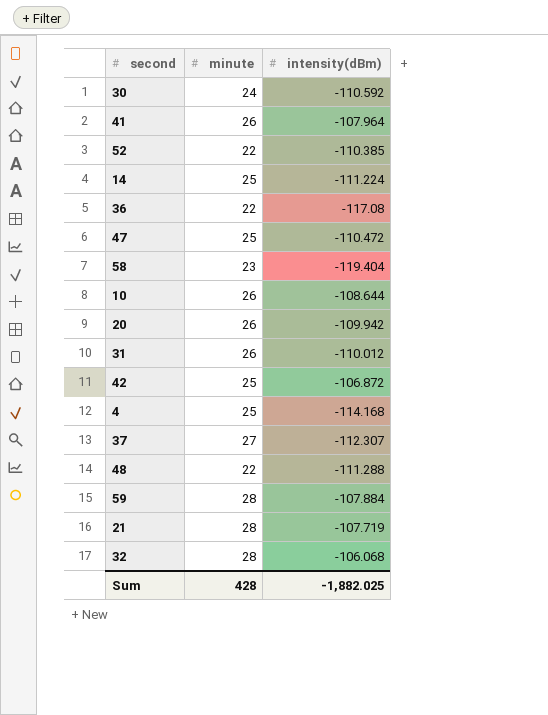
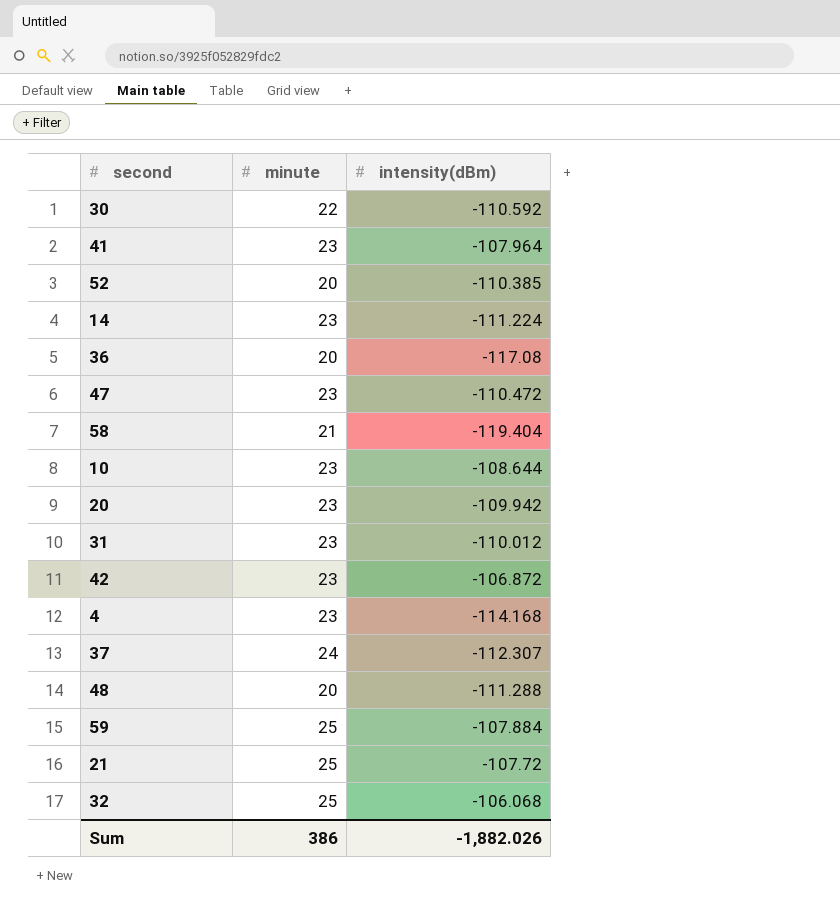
30 | minute: 24 -> 22
41 | minute: 26 -> 23
52 | minute: 22 -> 20
14 | minute: 25 -> 23
36 | minute: 22 -> 20
47 | minute: 25 -> 23
58 | minute: 23 -> 21
10 | minute: 26 -> 23
20 | minute: 26 -> 23
31 | minute: 26 -> 23
42 | minute: 25 -> 23
4 | minute: 25 -> 23
37 | minute: 27 -> 24
48 | minute: 22 -> 20
59 | minute: 28 -> 25
21 | minute: 28 -> 25
21 | intensity(dBm): -107.719 -> -107.72
32 | minute: 28 -> 25
Sum | minute: 428 -> 386
Sum | intensity(dBm): -1,882.025 -> -1,882.026

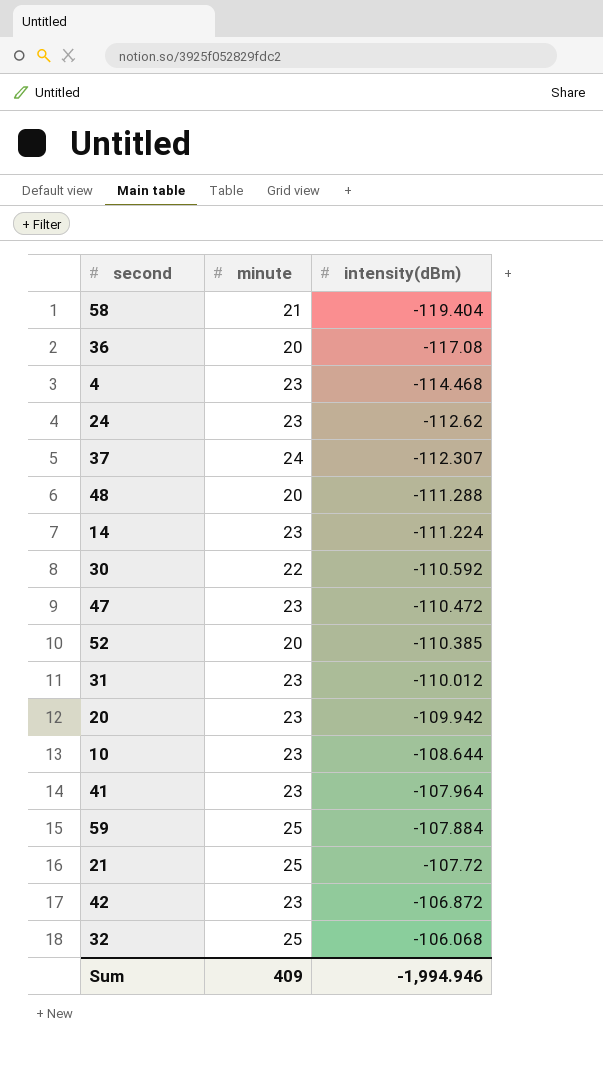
row order: none -> intensity(dBm) ascending
4 | intensity(dBm): -114.168 -> -114.468
row 24: none -> 23 | -112.62
Sum | minute: 386 -> 409
Sum | intensity(dBm): -1,882.026 -> -1,994.946

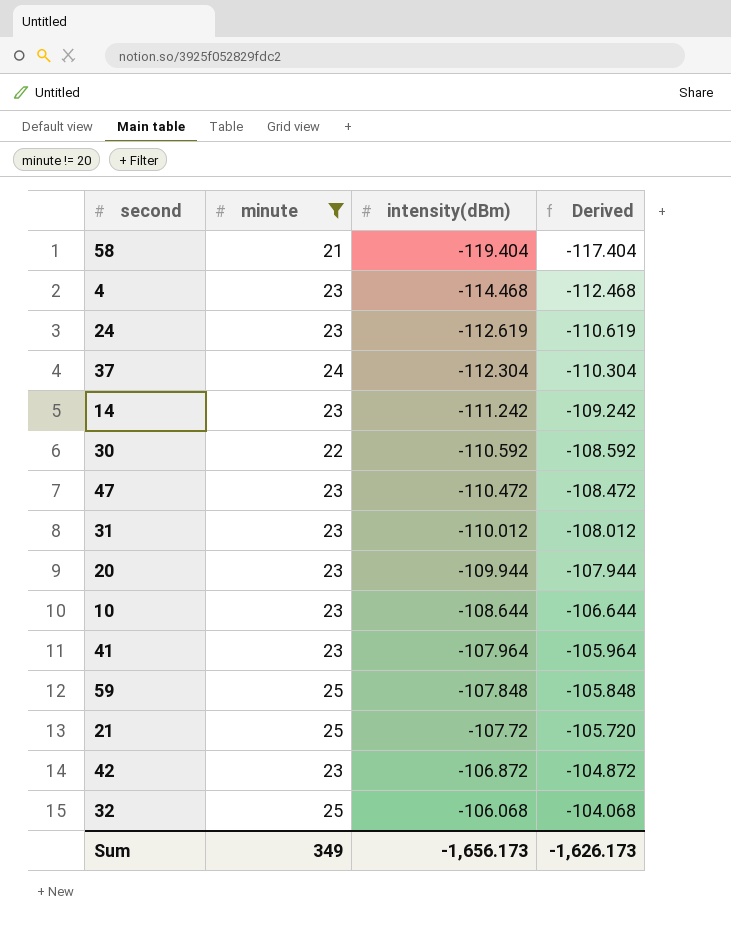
filter: none -> minute != 20
column Derived | formula: none -> [intensity(dBm)] + 2
24 | intensity(dBm): -112.62 -> -112.619
37 | intensity(dBm): -112.307 -> -112.304
14 | intensity(dBm): -111.224 -> -111.242
20 | intensity(dBm): -109.942 -> -109.944
59 | intensity(dBm): -107.884 -> -107.848
Sum | minute: 409 -> 349
Sum | intensity(dBm): -1,994.946 -> -1,656.173

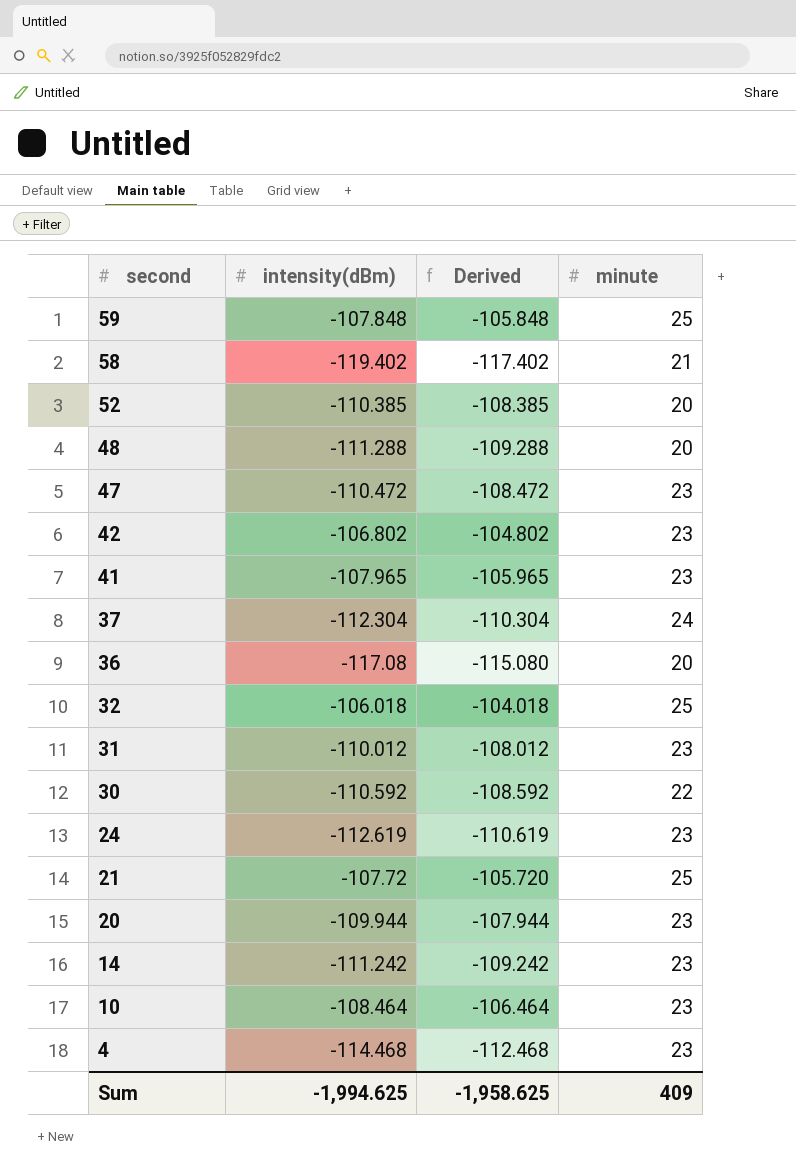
filter: minute != 20 -> none
row order: intensity(dBm) ascending -> second descending
column minute | position: 2 -> 4
58 | intensity(dBm): -119.404 -> -119.402
58 | Derived: -117.404 -> -117.402
42 | intensity(dBm): -106.872 -> -106.802
42 | Derived: -104.872 -> -104.802
41 | intensity(dBm): -107.964 -> -107.965
41 | Derived: -105.964 -> -105.965
32 | intensity(dBm): -106.068 -> -106.018
32 | Derived: -104.068 -> -104.018
10 | intensity(dBm): -108.644 -> -108.464
10 | Derived: -106.644 -> -106.464
Sum | intensity(dBm): -1,656.173 -> -1,994.625
Sum | Derived: -1,626.173 -> -1,958.625
Sum | minute: 349 -> 409

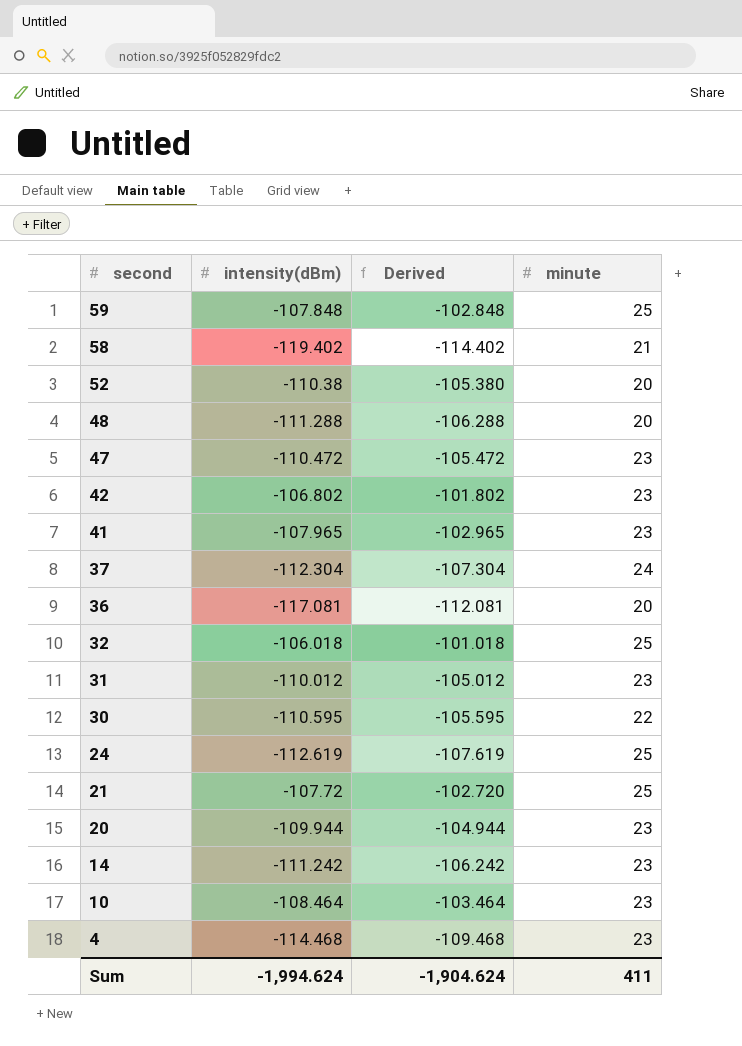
column Derived | formula: [intensity(dBm)] + 2 -> [intensity(dBm)] + 5
52 | intensity(dBm): -110.385 -> -110.38
36 | intensity(dBm): -117.08 -> -117.081
30 | intensity(dBm): -110.592 -> -110.595
24 | minute: 23 -> 25
Sum | intensity(dBm): -1,994.625 -> -1,994.624
Sum | Derived: -1,958.625 -> -1,904.624
Sum | minute: 409 -> 411

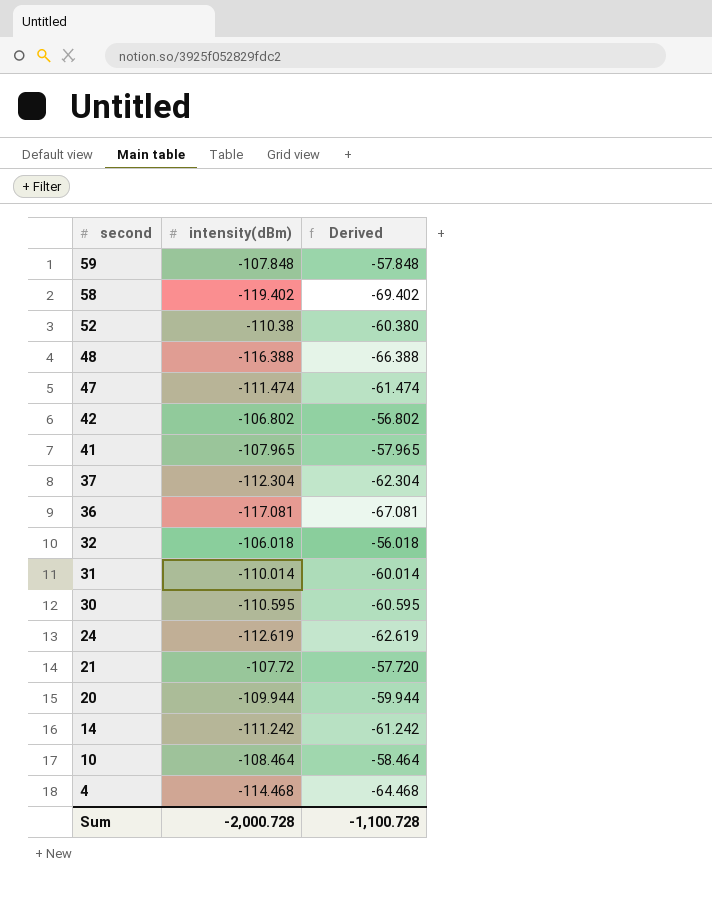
column minute | position: 4 -> none
column Derived | formula: [intensity(dBm)] + 5 -> [intensity(dBm)] + 50
48 | intensity(dBm): -111.288 -> -116.388
47 | intensity(dBm): -110.472 -> -111.474
31 | intensity(dBm): -110.012 -> -110.014
Sum | intensity(dBm): -1,994.624 -> -2,000.728
Sum | Derived: -1,904.624 -> -1,100.728

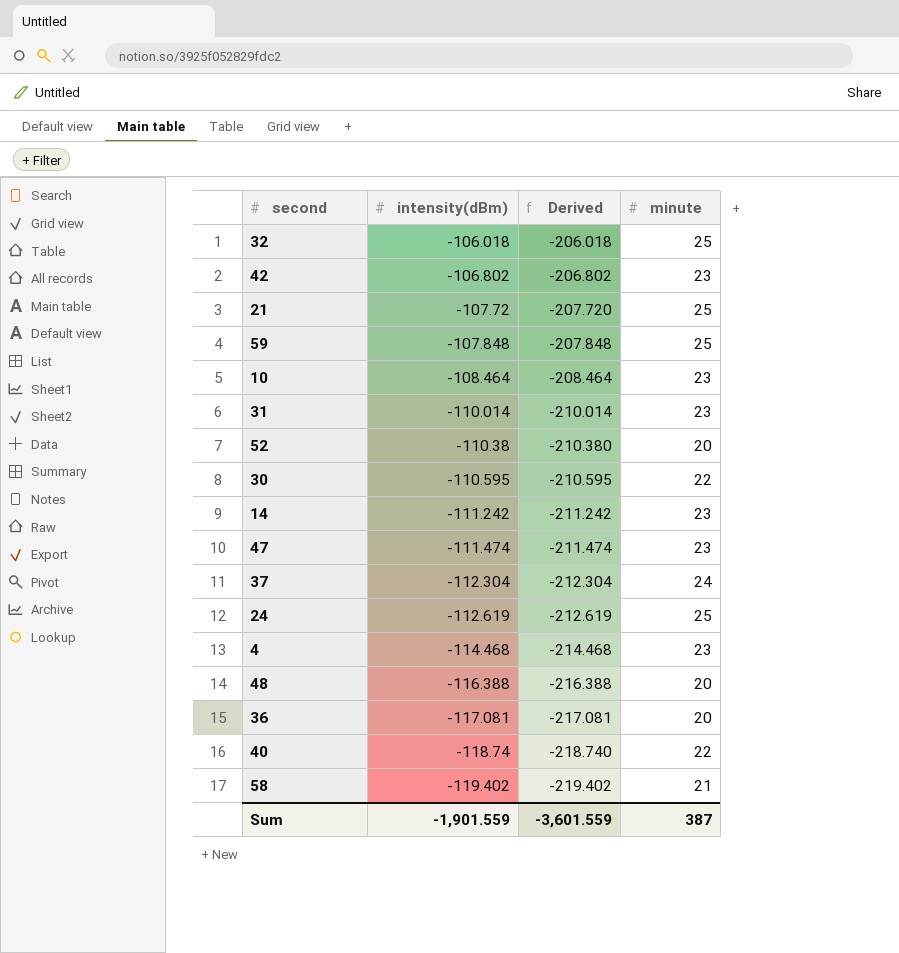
row order: second descending -> intensity(dBm) descending
column Derived | formula: [intensity(dBm)] + 50 -> [intensity(dBm)] - 100
column minute | position: none -> 4
row 41: -107.965 | -57.965 -> none
row 20: -109.944 | -59.944 -> none
row 40: none -> -118.74 | -218.740 | 22
Sum | intensity(dBm): -2,000.728 -> -1,901.559
Sum | Derived: -1,100.728 -> -3,601.559

